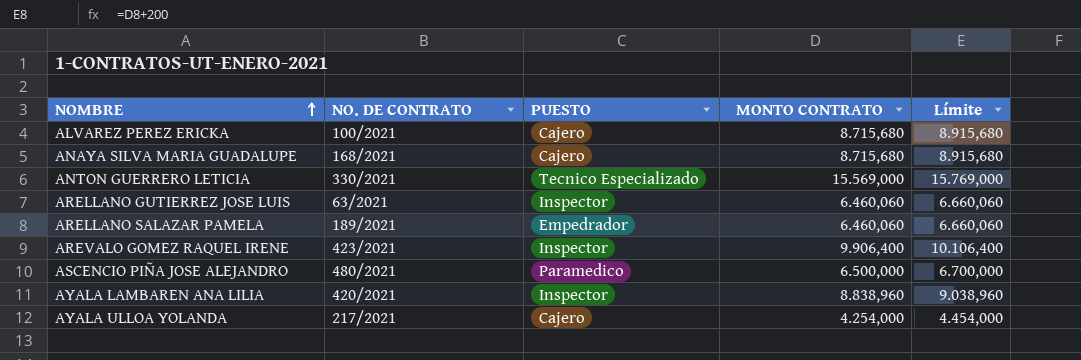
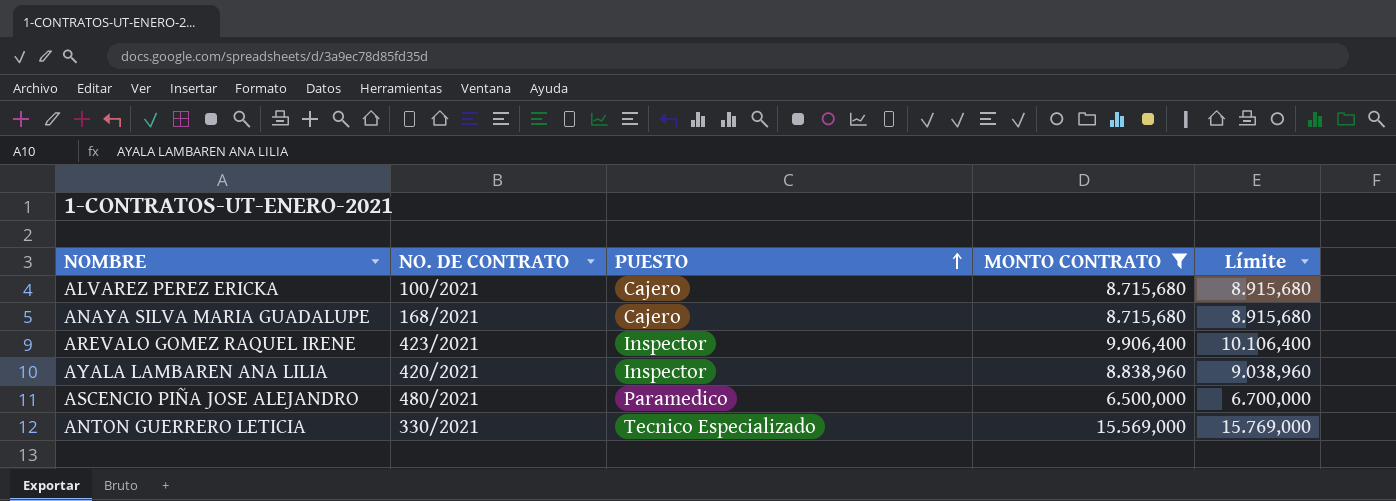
filter: none -> MONTO CONTRATO >= 6.500,000
row order: NOMBRE ascending -> PUESTO ascending

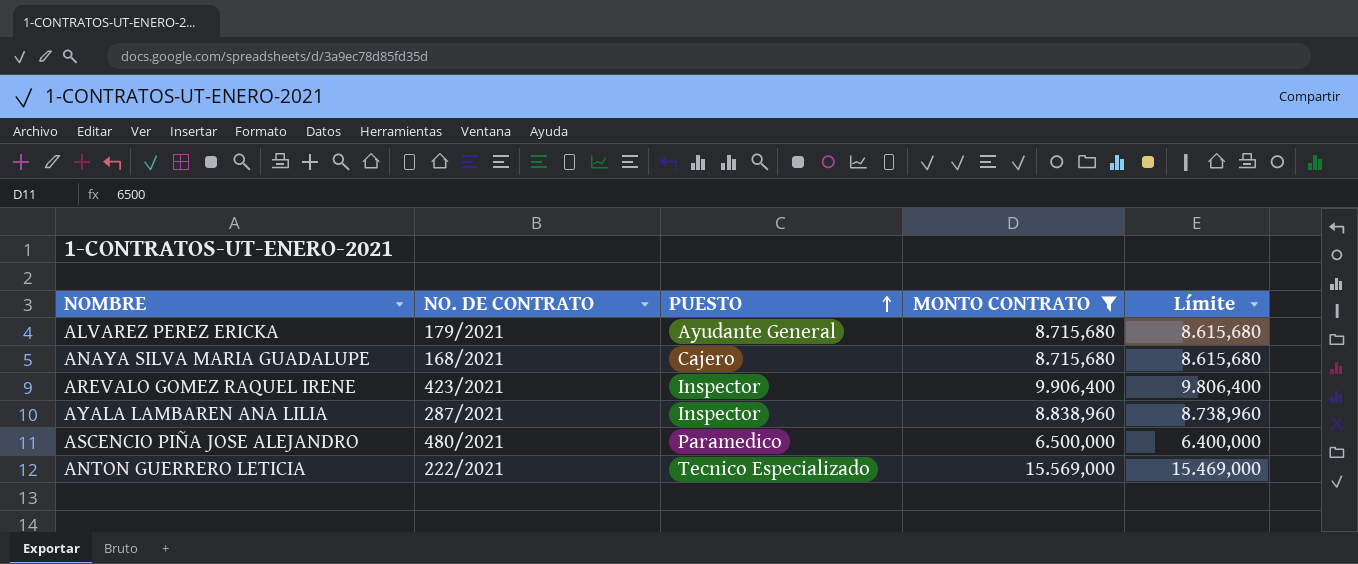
column Límite | formula: [MONTO CONTRATO] + 200 -> [MONTO CONTRATO] - 100
ALVAREZ PEREZ ERICKA | NO. DE CONTRATO: 100/2021 -> 179/2021
ALVAREZ PEREZ ERICKA | PUESTO: Cajero -> Ayudante General
AYALA LAMBAREN ANA LILIA | NO. DE CONTRATO: 420/2021 -> 287/2021
ANTON GUERRERO LETICIA | NO. DE CONTRATO: 330/2021 -> 222/2021

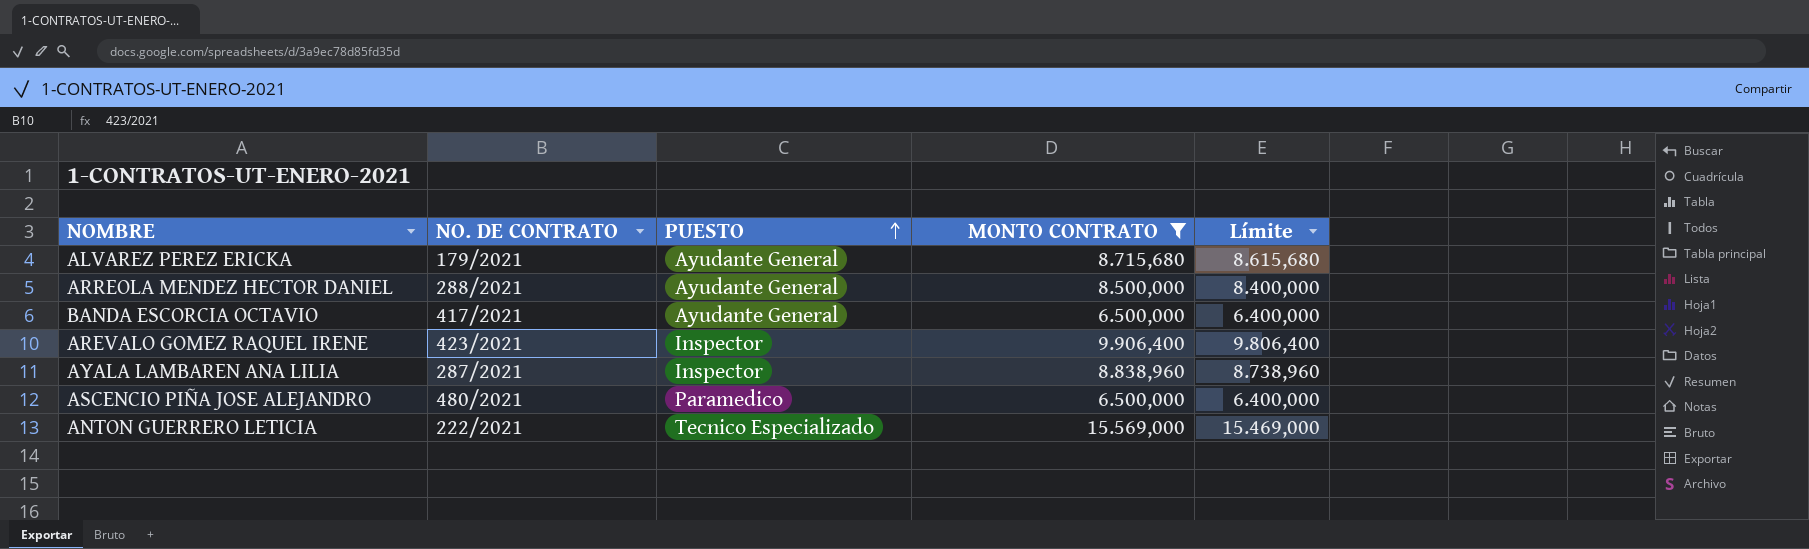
row ANAYA SILVA MARIA GUADALUPE: 168/2021 | Cajero | 8.715,680 | 8.615,680 -> none
row ARREOLA MENDEZ HECTOR DANIEL: none -> 288/2021 | Ayudante General | 8.500,000 | 8.400,000
row BANDA ESCORCIA OCTAVIO: none -> 417/2021 | Ayudante General | 6.500,000 | 6.400,000

